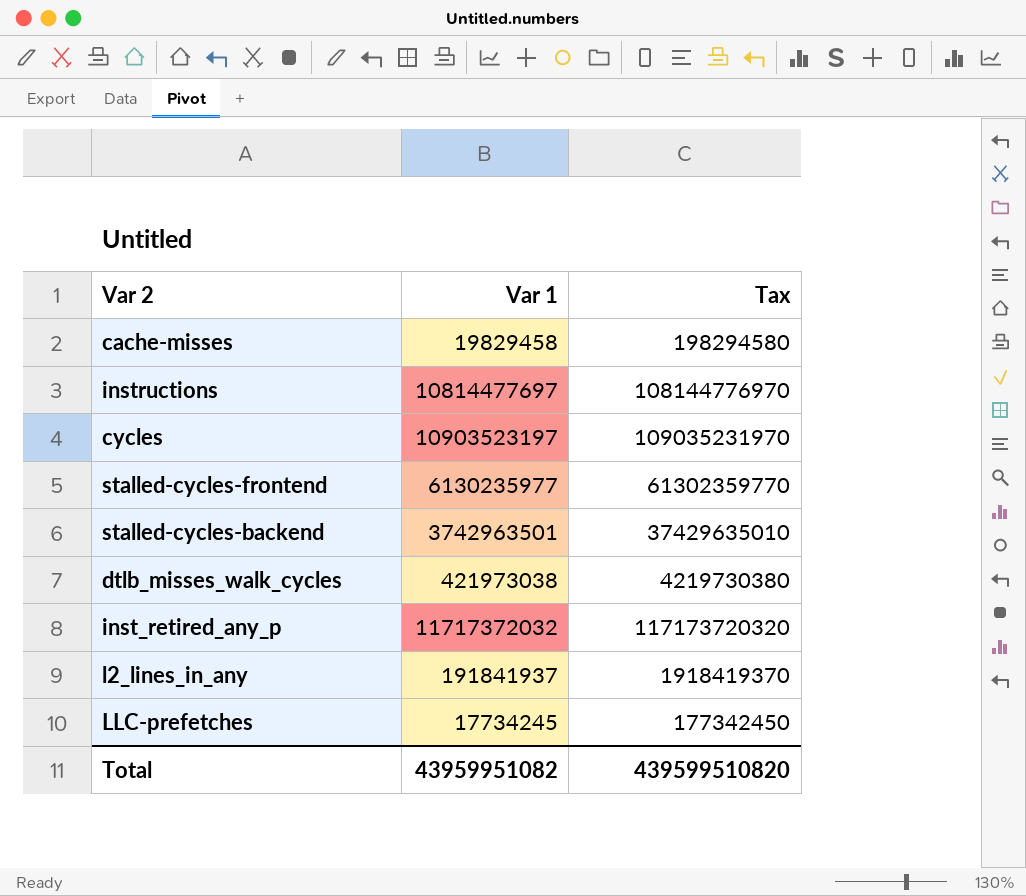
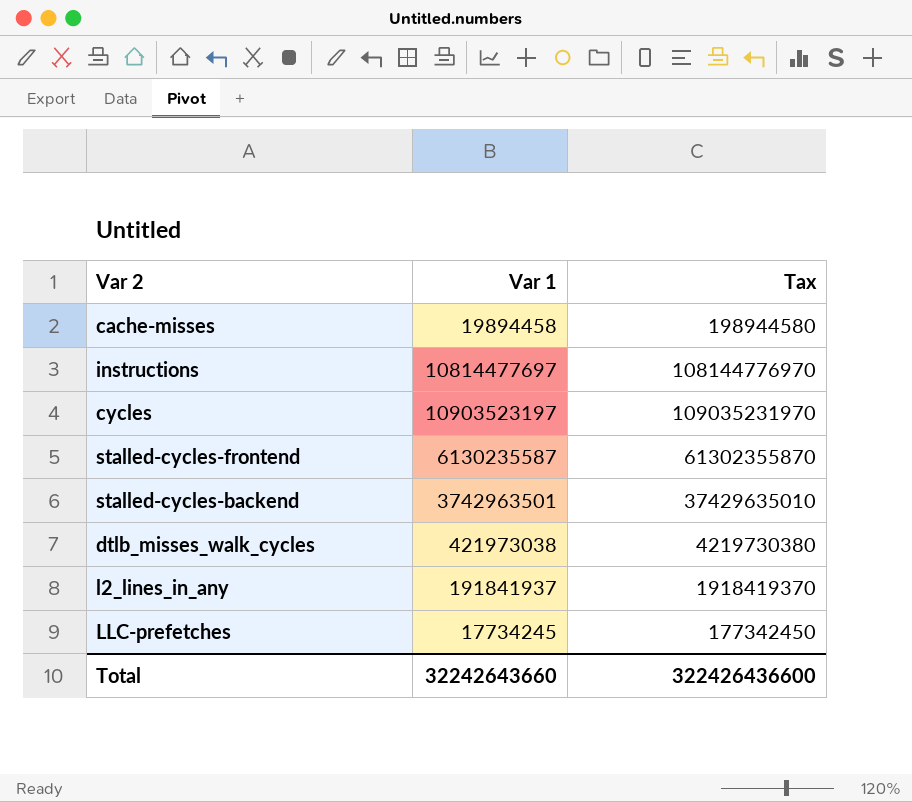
row inst_retired_any_p: 11717372032 | 117173720320 -> none
cache-misses | Var 1: 19829458 -> 19894458
cache-misses | Tax: 198294580 -> 198944580
stalled-cycles-frontend | Var 1: 6130235977 -> 6130235587
stalled-cycles-frontend | Tax: 61302359770 -> 61302355870
Total | Var 1: 43959951082 -> 32242643660
Total | Tax: 439599510820 -> 322426436600

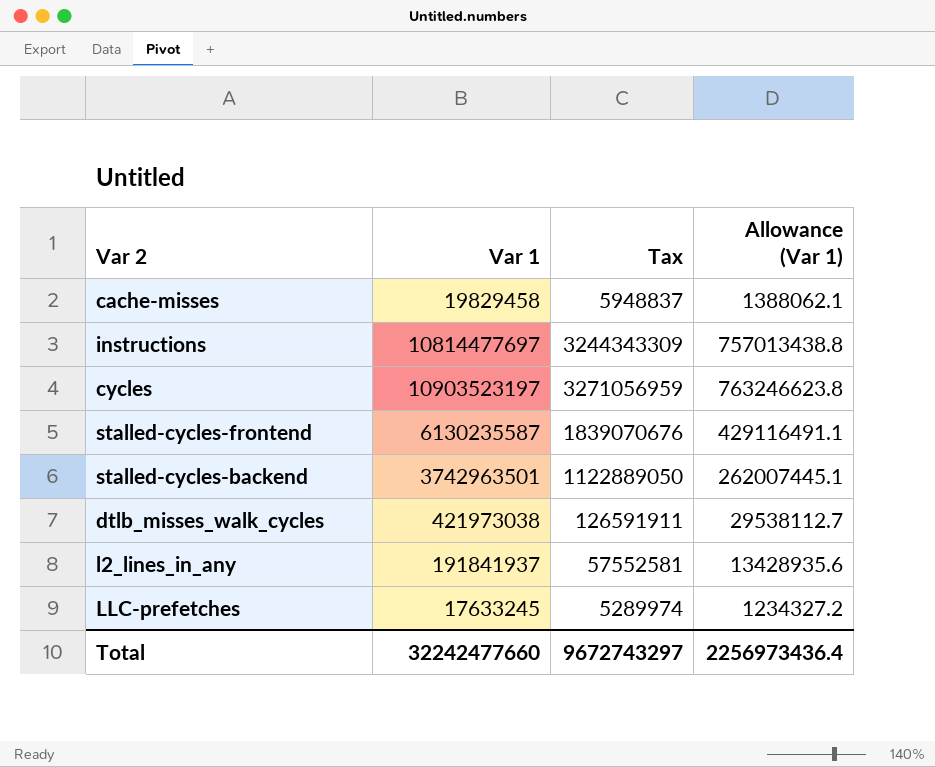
column Tax | formula: [Var 1] * 10 -> [Var 1] * 0.3
column Allowance (Var 1) | formula: none -> [Var 1] * 0.07
cache-misses | Var 1: 19894458 -> 19829458
LLC-prefetches | Var 1: 17734245 -> 17633245
Total | Var 1: 32242643660 -> 32242477660
Total | Tax: 322426436600 -> 9672743297

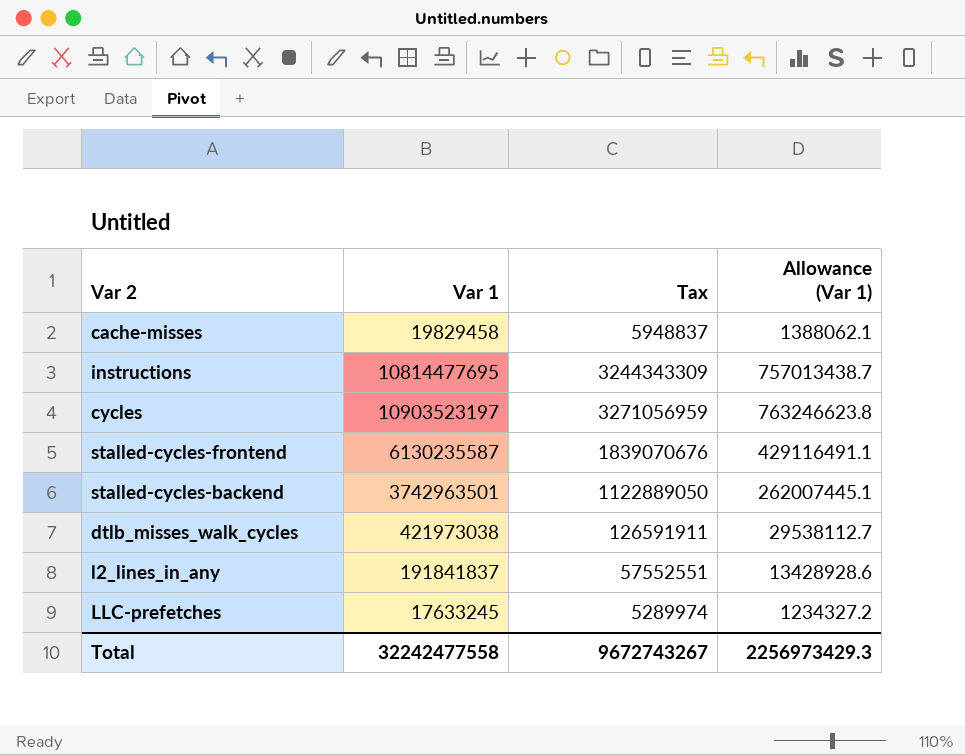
instructions | Var 1: 10814477697 -> 10814477695
instructions | Allowance (Var 1): 757013438.8 -> 757013438.7
l2_lines_in_any | Var 1: 191841937 -> 191841837
l2_lines_in_any | Tax: 57552581 -> 57552551
l2_lines_in_any | Allowance (Var 1): 13428935.6 -> 13428928.6
Total | Var 1: 32242477660 -> 32242477558
Total | Tax: 9672743297 -> 9672743267
Total | Allowance (Var 1): 2256973436.4 -> 2256973429.3

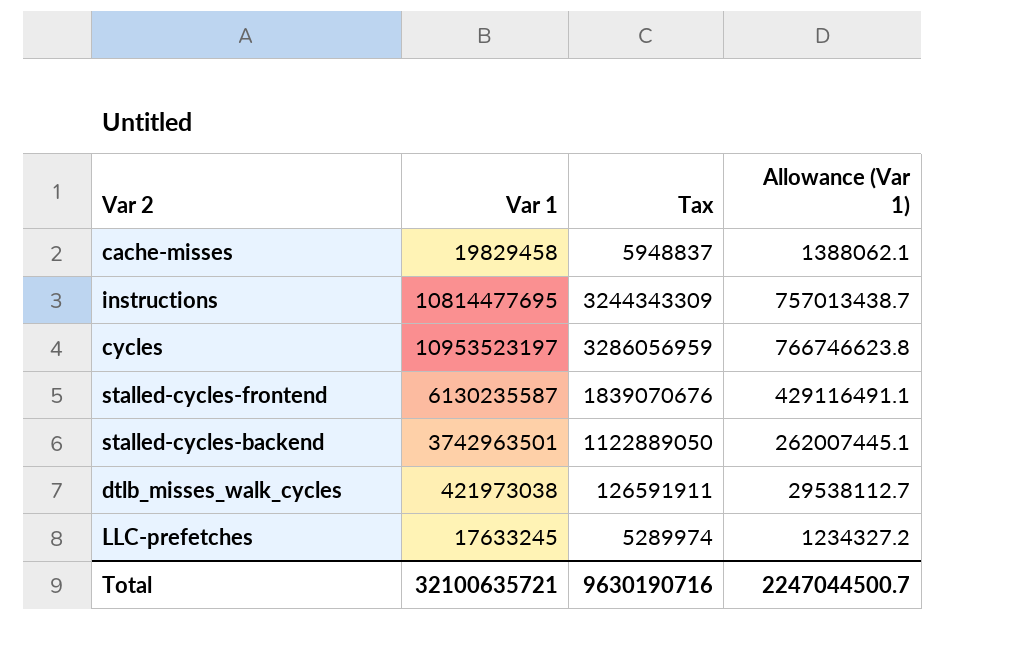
row l2_lines_in_any: 191841837 | 57552551 | 13428928.6 -> none
cycles | Var 1: 10903523197 -> 10953523197
cycles | Tax: 3271056959 -> 3286056959
cycles | Allowance (Var 1): 763246623.8 -> 766746623.8
Total | Var 1: 32242477558 -> 32100635721
Total | Tax: 9672743267 -> 9630190716
Total | Allowance (Var 1): 2256973429.3 -> 2247044500.7

